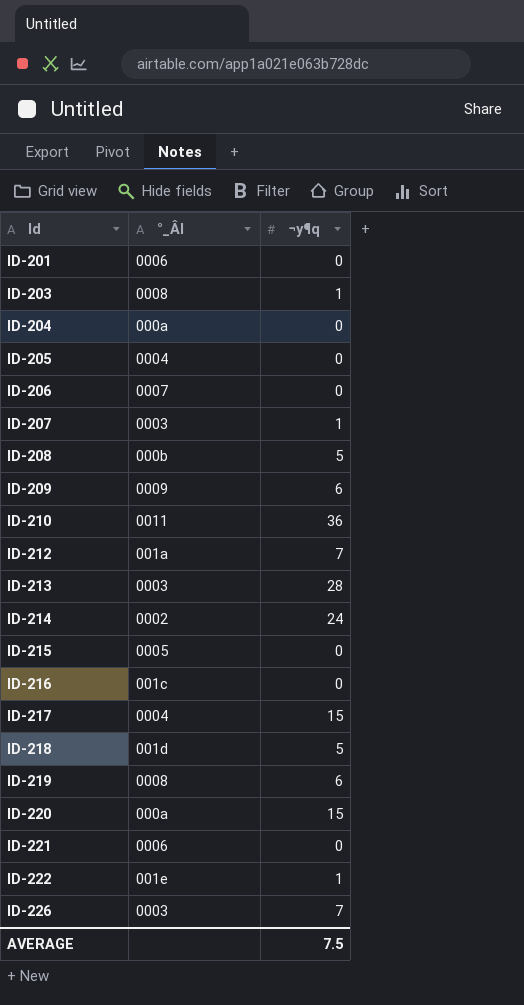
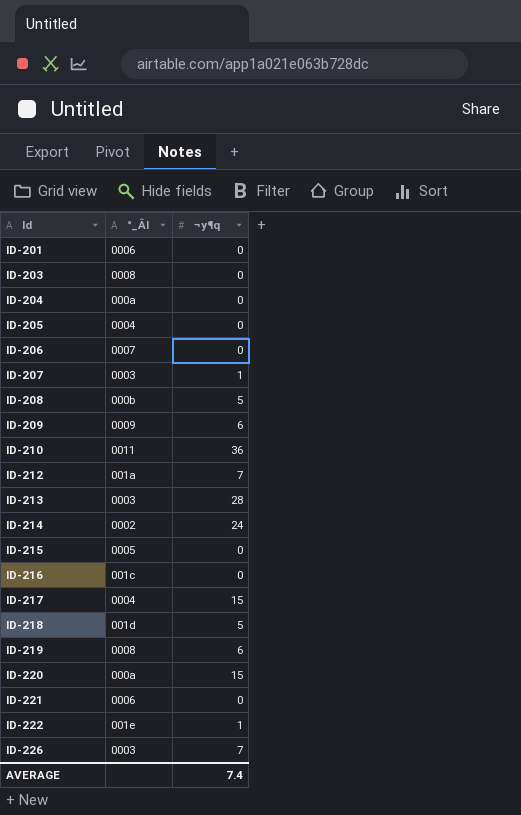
ID-203 | ¬y¶q: 1 -> 0
AVERAGE | ¬y¶q: 7.5 -> 7.4

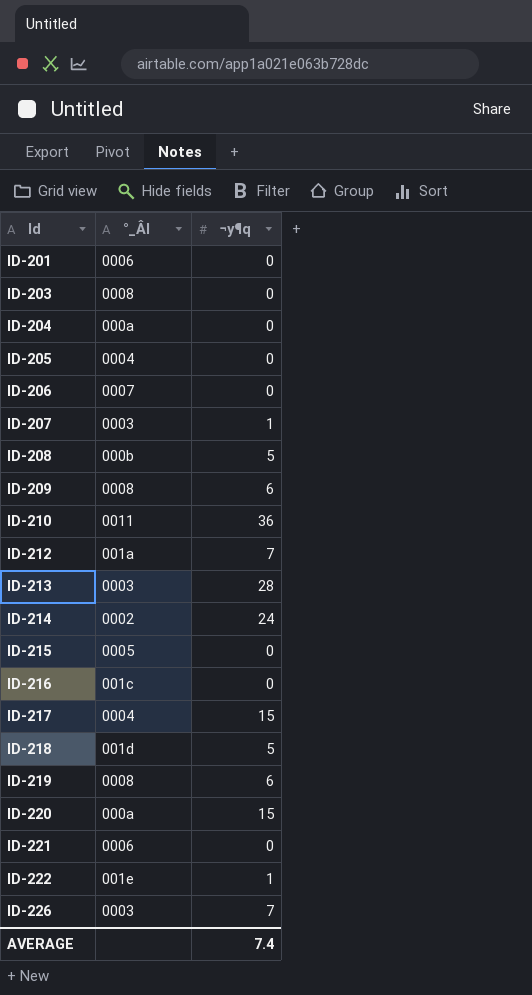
ID-209 | °_ÂI: 0009 -> 0008

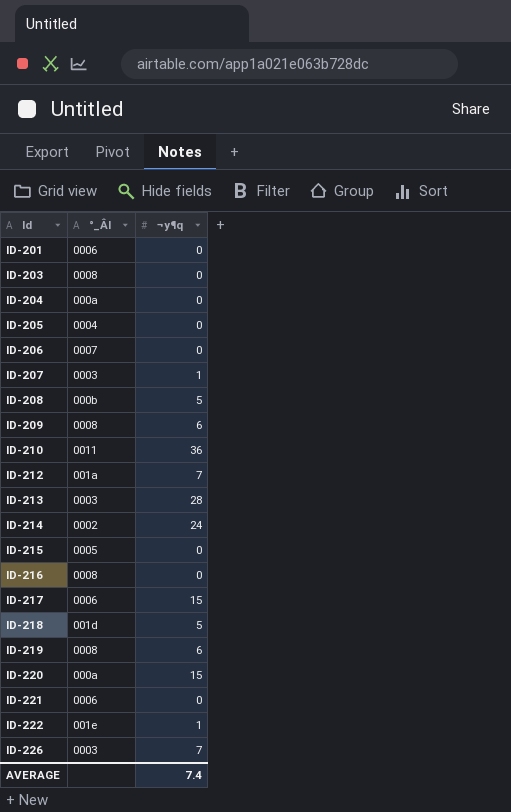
ID-216 | °_ÂI: 001c -> 0008
ID-217 | °_ÂI: 0004 -> 0006

